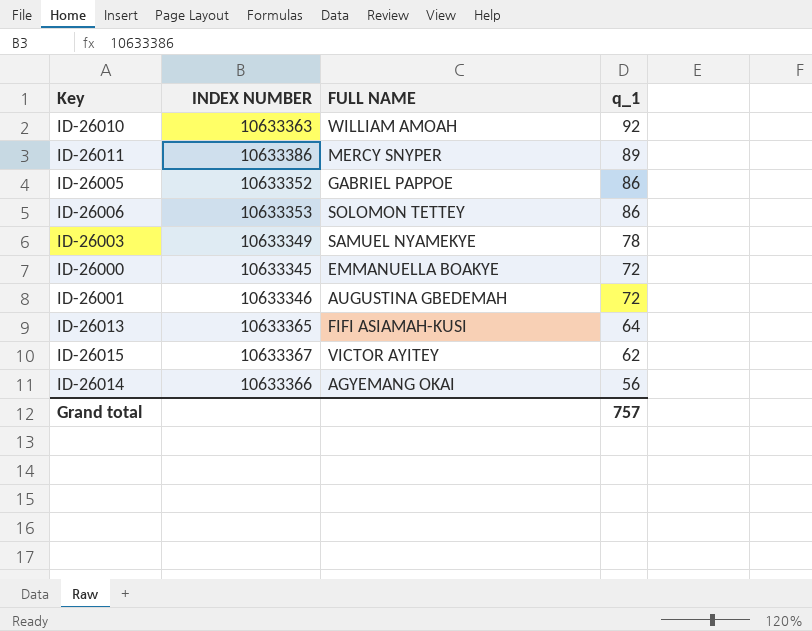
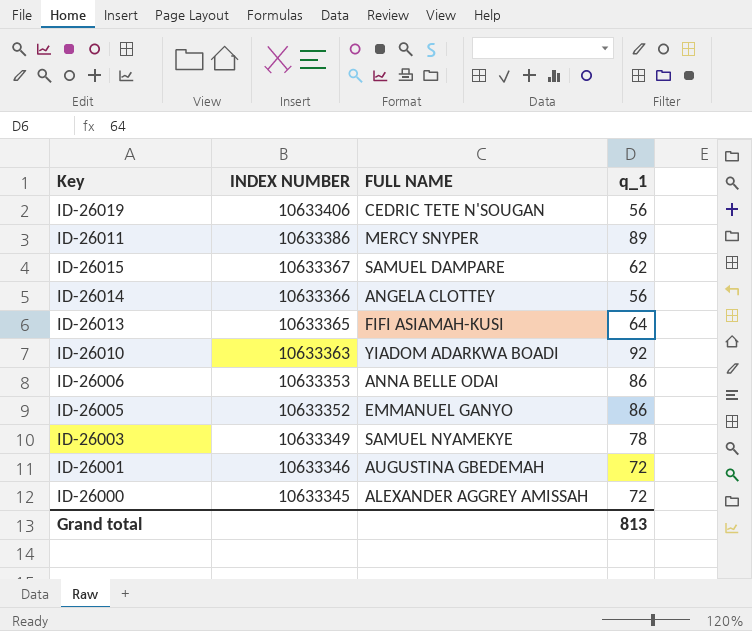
row order: q_1 descending -> INDEX NUMBER descending
row ID-26019: none -> 10633406 | CEDRIC TETE N'SOUGAN | 56
ID-26015 | FULL NAME: VICTOR AYITEY -> SAMUEL DAMPARE
ID-26014 | FULL NAME: AGYEMANG OKAI -> ANGELA CLOTTEY
ID-26010 | FULL NAME: WILLIAM AMOAH -> YIADOM ADARKWA BOADI
ID-26006 | FULL NAME: SOLOMON TETTEY -> ANNA BELLE ODAI
ID-26005 | FULL NAME: GABRIEL PAPPOE -> EMMANUEL GANYO
ID-26000 | FULL NAME: EMMANUELLA BOAKYE -> ALEXANDER AGGREY AMISSAH
Grand total | q_1: 757 -> 813

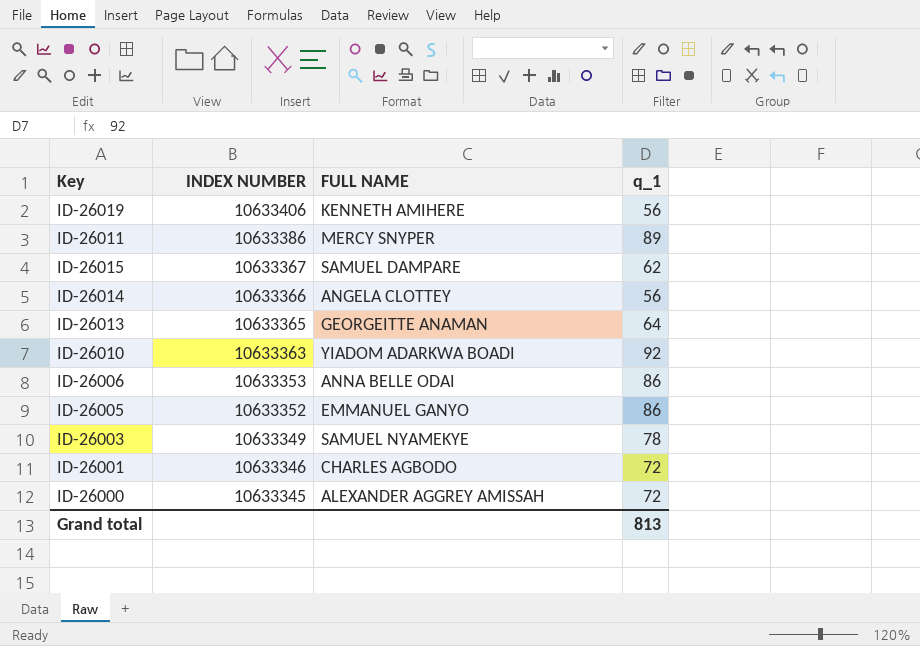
ID-26019 | FULL NAME: CEDRIC TETE N'SOUGAN -> KENNETH AMIHERE
ID-26013 | FULL NAME: FIFI ASIAMAH-KUSI -> GEORGEITTE ANAMAN
ID-26001 | FULL NAME: AUGUSTINA GBEDEMAH -> CHARLES AGBODO

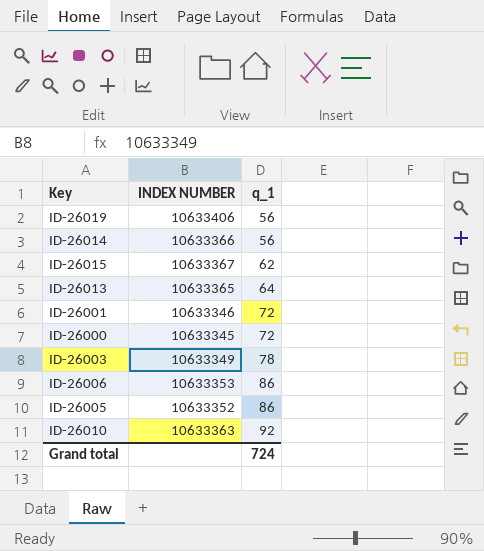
row order: INDEX NUMBER descending -> q_1 ascending
column FULL NAME | position: 3 -> none
row ID-26011: 10633386 | MERCY SNYPER | 89 -> none
Grand total | q_1: 813 -> 724

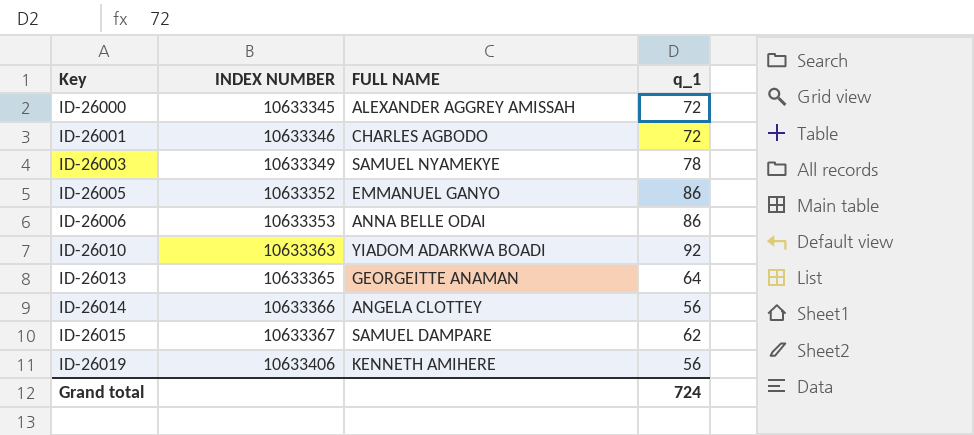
row order: q_1 ascending -> Key ascending
column FULL NAME | position: none -> 3

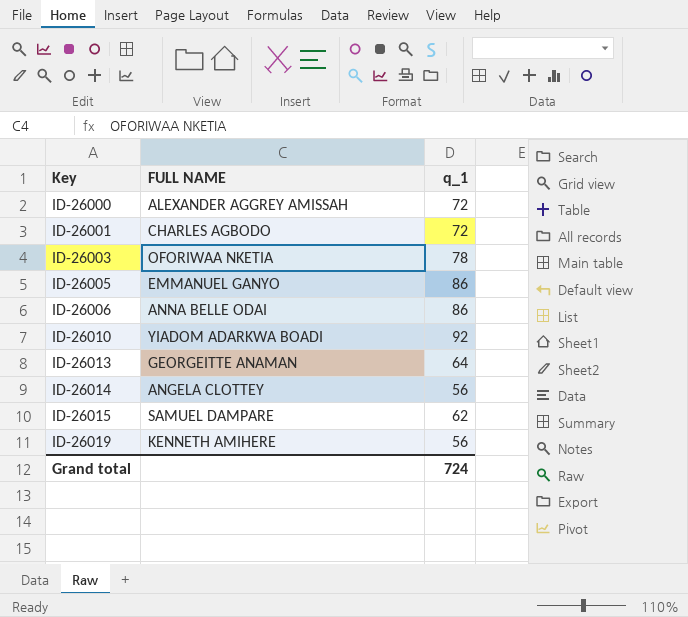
column INDEX NUMBER | position: 2 -> none
ID-26003 | FULL NAME: SAMUEL NYAMEKYE -> OFORIWAA NKETIA

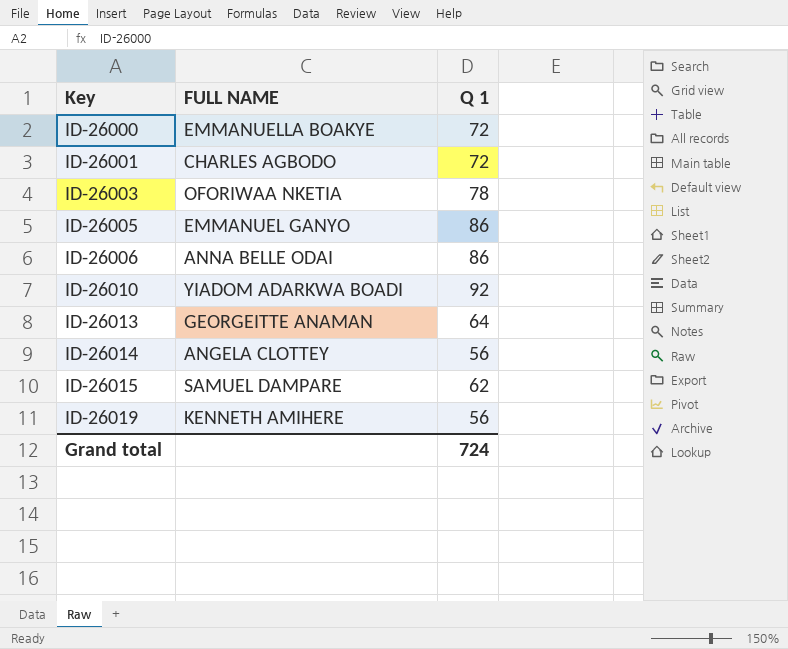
column name: q_1 -> Q 1
ID-26000 | FULL NAME: ALEXANDER AGGREY AMISSAH -> EMMANUELLA BOAKYE

